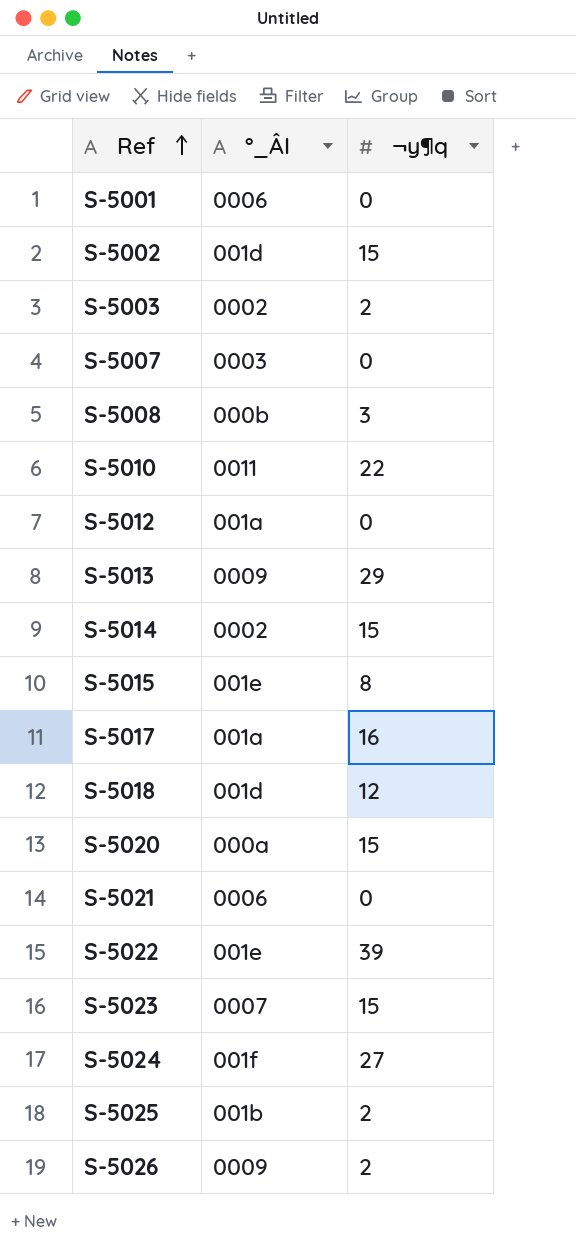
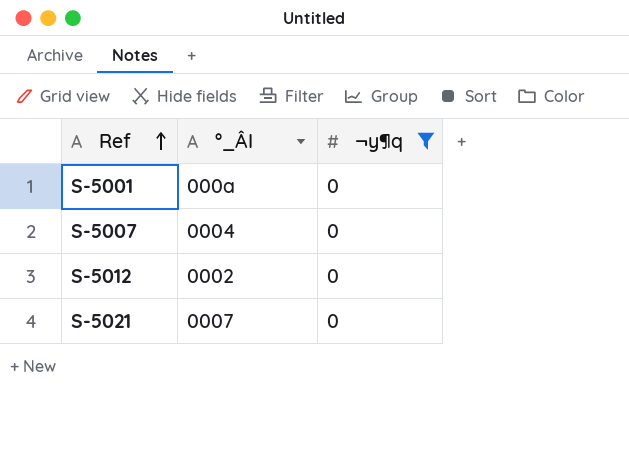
filter: none -> ¬y¶q = 0
S-5001 | °_ÂI: 0006 -> 000a
S-5007 | °_ÂI: 0003 -> 0004
S-5012 | °_ÂI: 001a -> 0002
S-5021 | °_ÂI: 0006 -> 0007

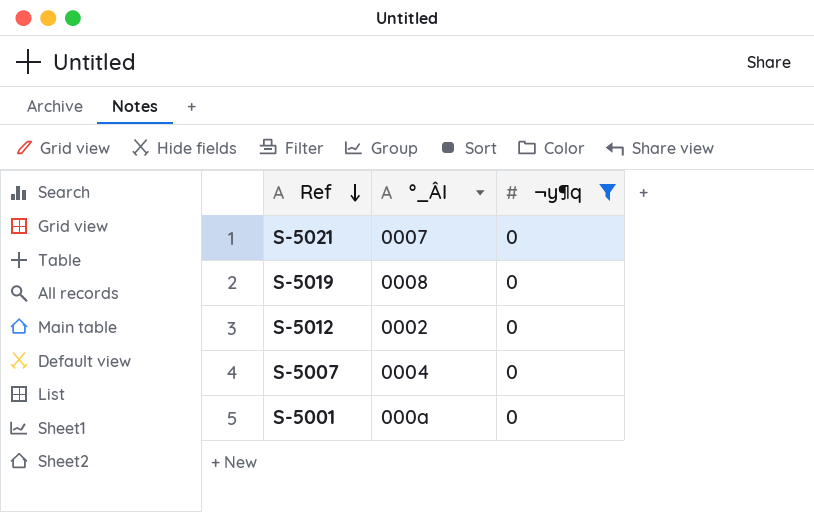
row order: Ref ascending -> Ref descending
row S-5019: none -> 0008 | 0

